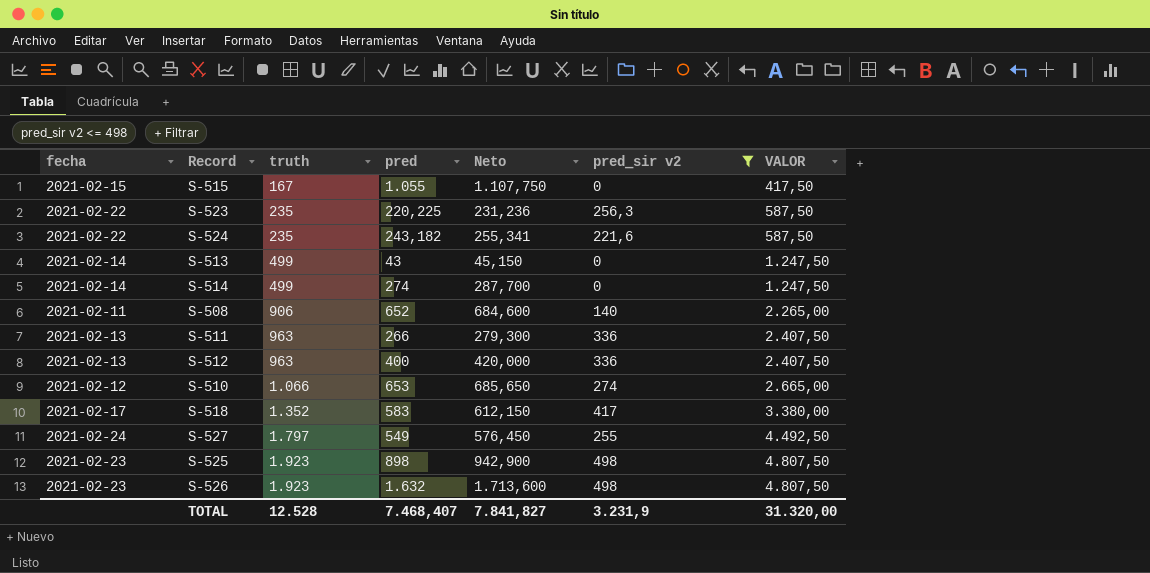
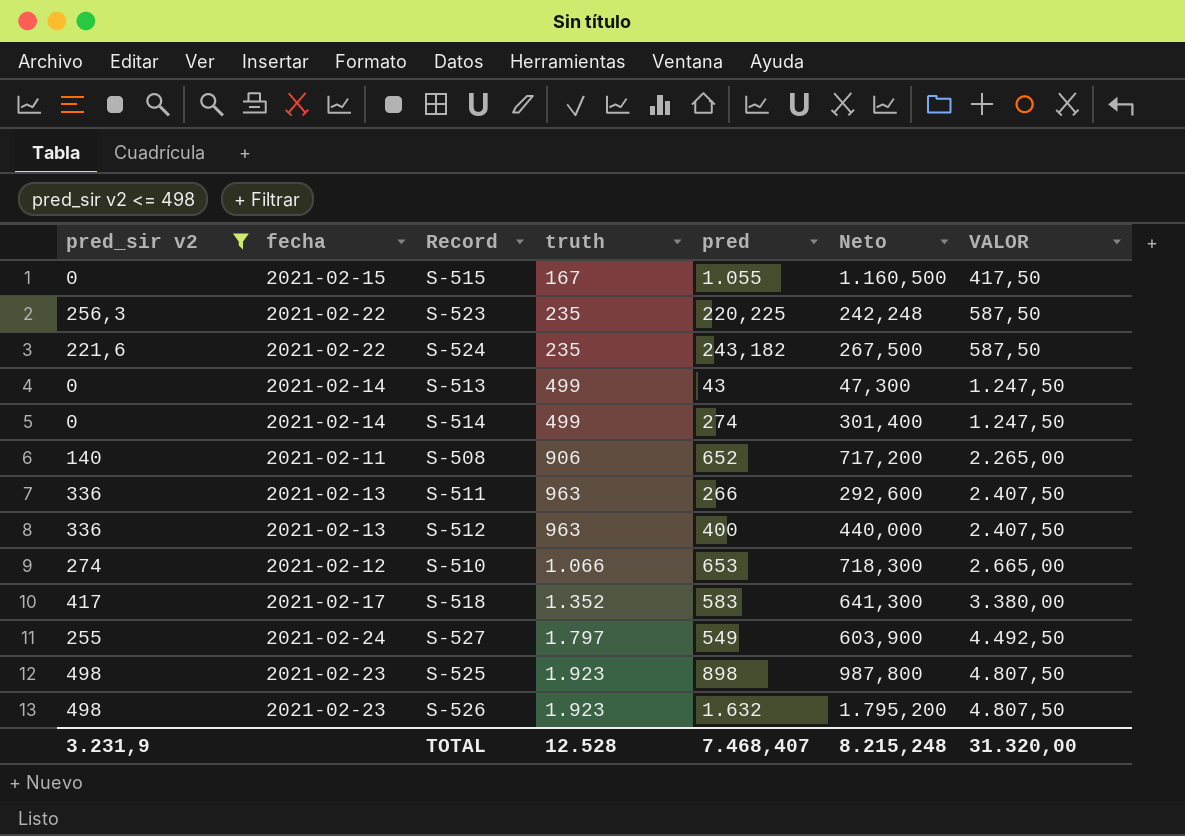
column pred_sir v2 | position: 6 -> 1
column Neto | formula: [pred] * 1,05 -> [pred] * 1,1
TOTAL | Neto: 7.841,827 -> 8.215,248

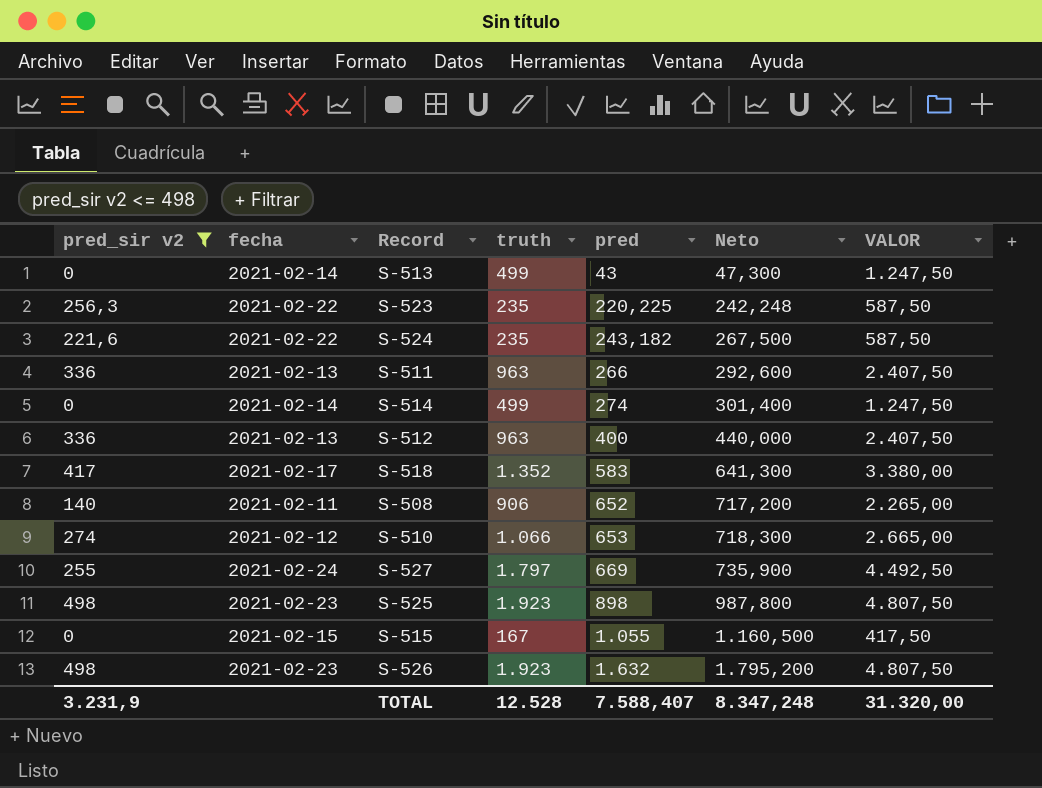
row order: truth ascending -> pred ascending
S-527 | pred: 549 -> 669
S-527 | Neto: 603,900 -> 735,900
TOTAL | pred: 7.468,407 -> 7.588,407
TOTAL | Neto: 8.215,248 -> 8.347,248

